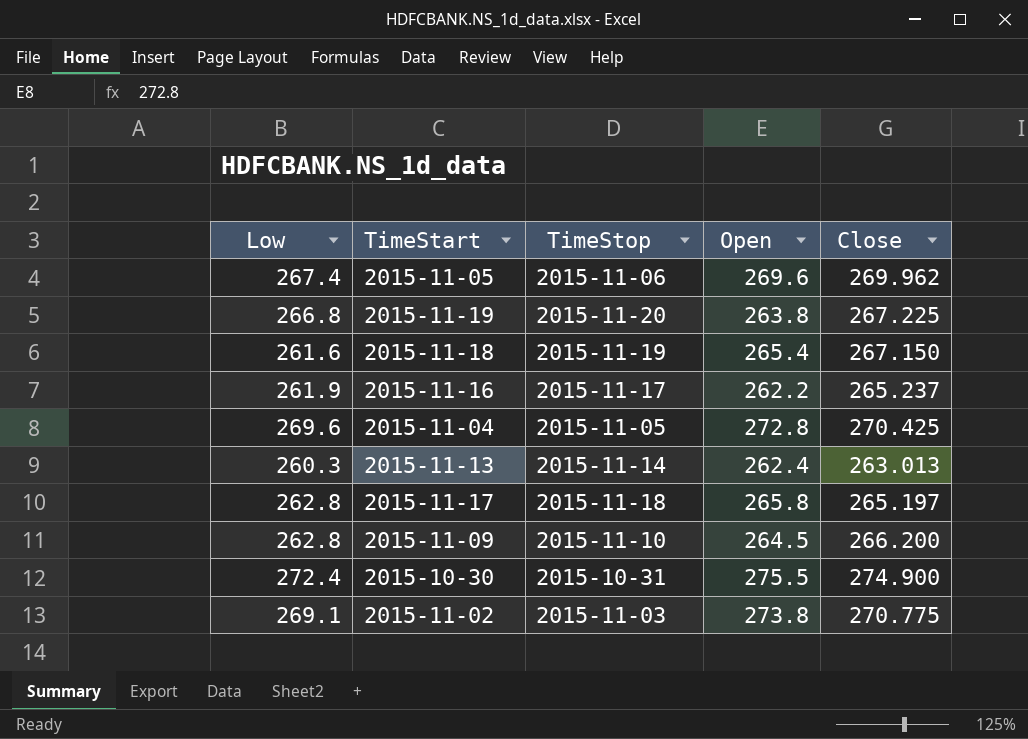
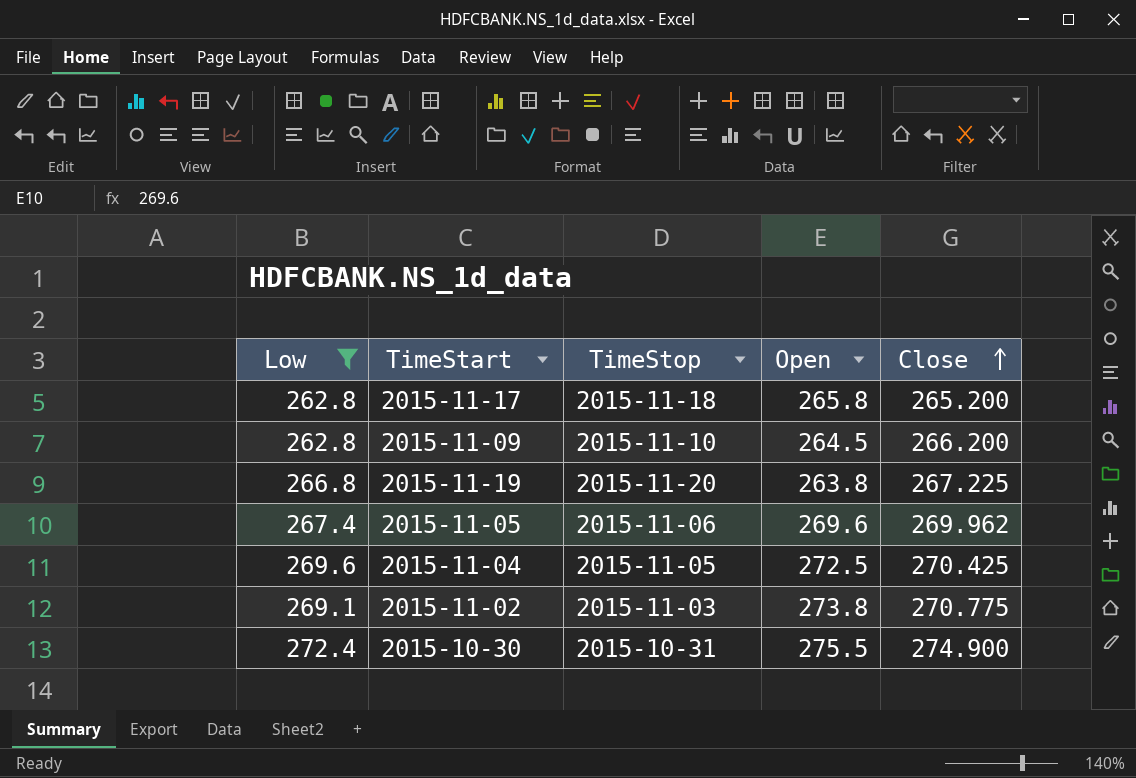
filter: none -> Low >= 262.8
row order: none -> Close ascending
2015-11-17 | Close: 265.197 -> 265.200
2015-11-04 | Open: 272.8 -> 272.5

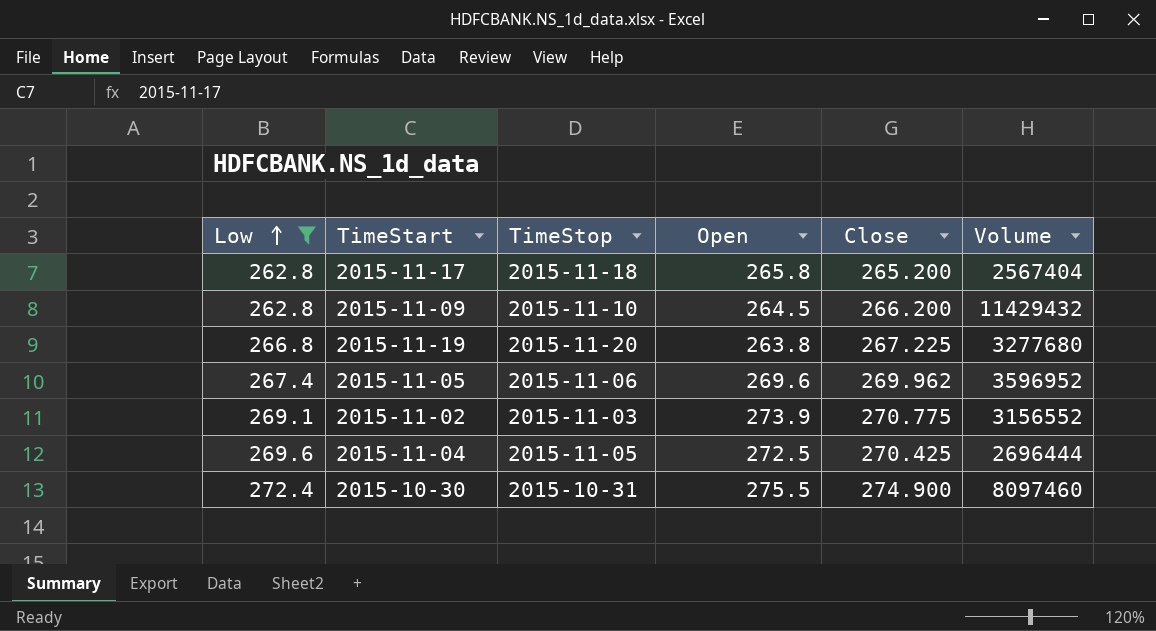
row order: Close ascending -> Low ascending
column Volume | position: none -> 6
2015-11-02 | Open: 273.8 -> 273.9

